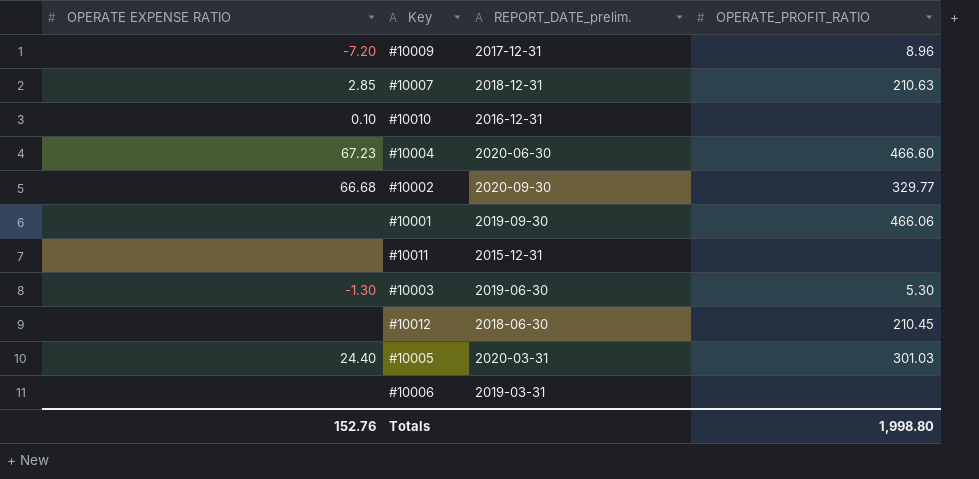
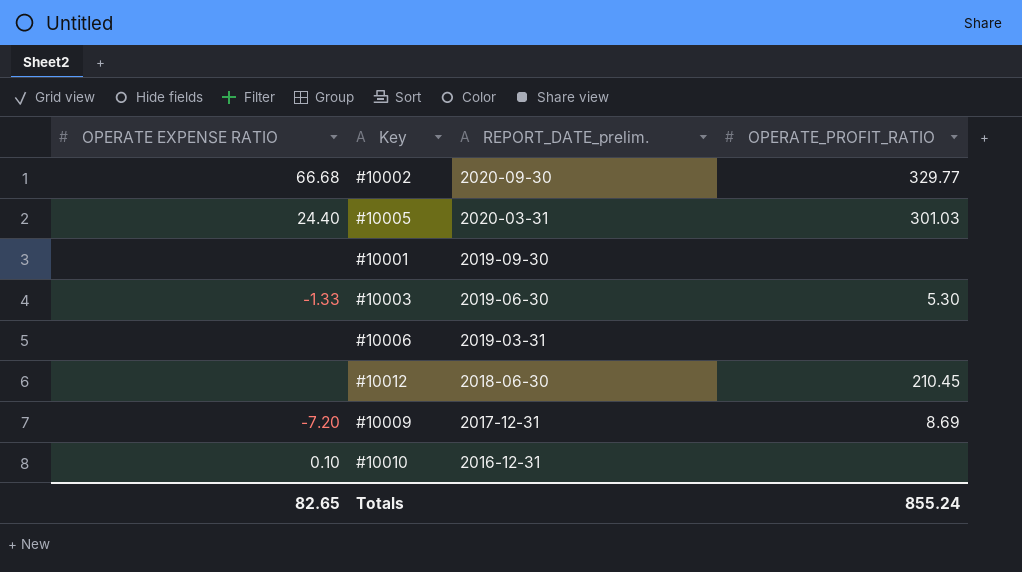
row order: none -> REPORT_DATE_prelim. descending
row #10007: 2.85 | 2018-12-31 | 210.63 -> none
row #10004: 67.23 | 2020-06-30 | 466.60 -> none
row #10011: none | 2015-12-31 | none -> none
#10001 | OPERATE_PROFIT_RATIO: 466.06 -> none
#10003 | OPERATE EXPENSE RATIO: -1.30 -> -1.33
#10009 | OPERATE_PROFIT_RATIO: 8.96 -> 8.69
Totals | OPERATE EXPENSE RATIO: 152.76 -> 82.65
Totals | OPERATE_PROFIT_RATIO: 1,998.80 -> 855.24

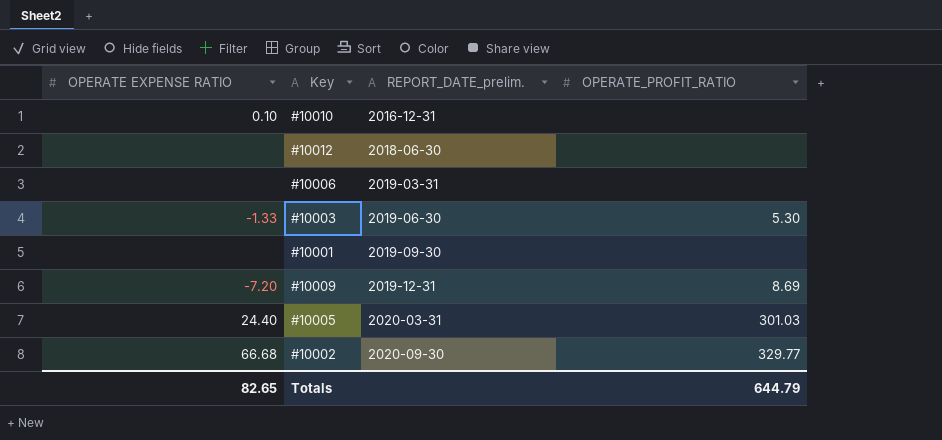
row order: REPORT_DATE_prelim. descending -> REPORT_DATE_prelim. ascending
#10012 | OPERATE_PROFIT_RATIO: 210.45 -> none
#10009 | REPORT_DATE_prelim.: 2017-12-31 -> 2019-12-31
Totals | OPERATE_PROFIT_RATIO: 855.24 -> 644.79

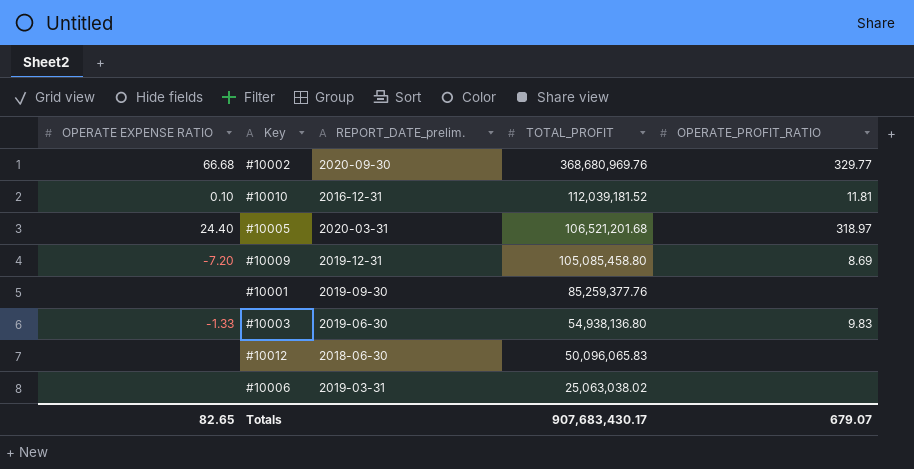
row order: REPORT_DATE_prelim. ascending -> TOTAL_PROFIT descending
column TOTAL_PROFIT | position: none -> 4
#10010 | OPERATE_PROFIT_RATIO: none -> 11.81
#10005 | OPERATE_PROFIT_RATIO: 301.03 -> 318.97
#10003 | OPERATE_PROFIT_RATIO: 5.30 -> 9.83
Totals | OPERATE_PROFIT_RATIO: 644.79 -> 679.07

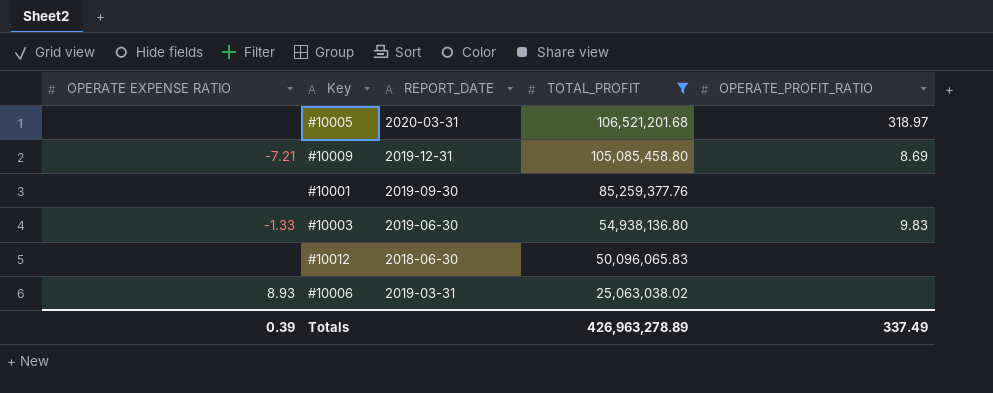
filter: none -> TOTAL_PROFIT <= 106,521,201.68
column name: REPORT_DATE_prelim. -> REPORT_DATE
#10005 | OPERATE EXPENSE RATIO: 24.40 -> none
#10009 | OPERATE EXPENSE RATIO: -7.20 -> -7.21
#10006 | OPERATE EXPENSE RATIO: none -> 8.93
Totals | OPERATE EXPENSE RATIO: 82.65 -> 0.39
Totals | TOTAL_PROFIT: 907,683,430.17 -> 426,963,278.89
Totals | OPERATE_PROFIT_RATIO: 679.07 -> 337.49

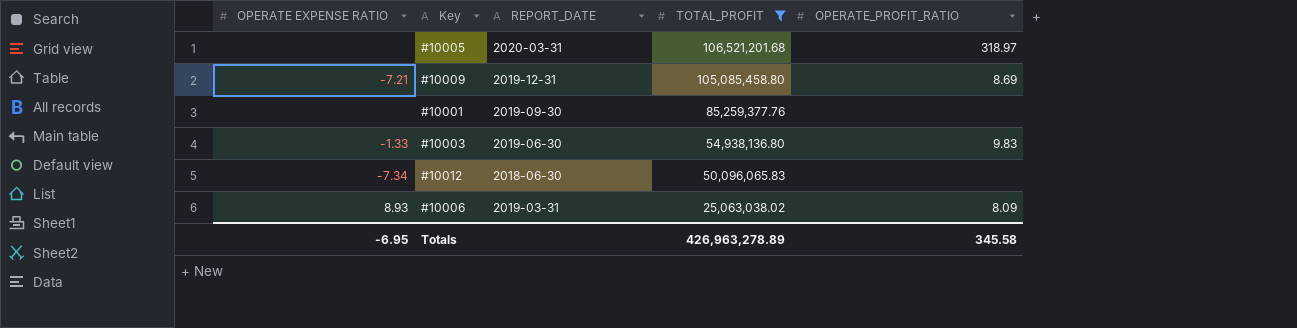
#10012 | OPERATE EXPENSE RATIO: none -> -7.34
#10006 | OPERATE_PROFIT_RATIO: none -> 8.09
Totals | OPERATE EXPENSE RATIO: 0.39 -> -6.95
Totals | OPERATE_PROFIT_RATIO: 337.49 -> 345.58

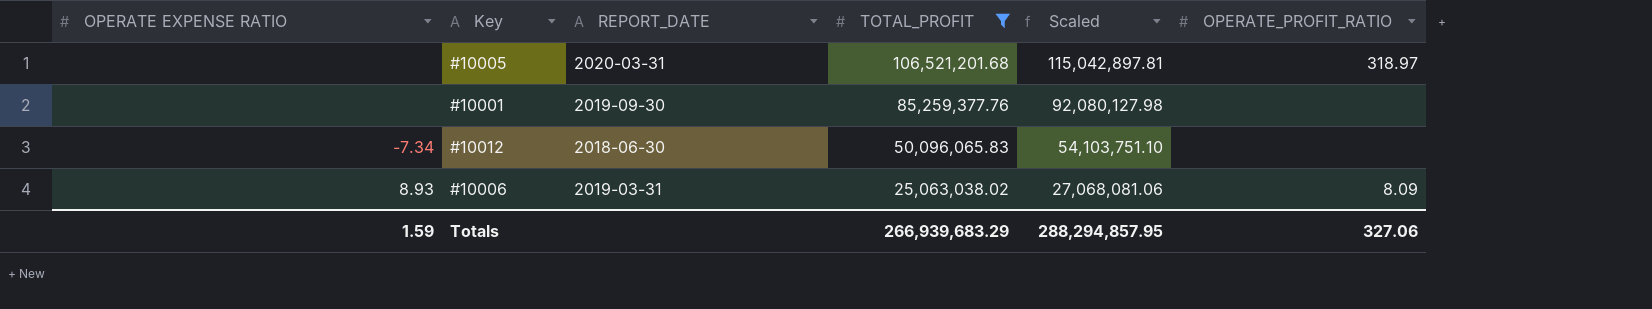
column Scaled | formula: none -> [TOTAL_PROFIT] * 1.08
row #10009: -7.21 | 2019-12-31 | 105,085,458.80 | 8.69 -> none
row #10003: -1.33 | 2019-06-30 | 54,938,136.80 | 9.83 -> none
Totals | OPERATE EXPENSE RATIO: -6.95 -> 1.59
Totals | TOTAL_PROFIT: 426,963,278.89 -> 266,939,683.29
Totals | OPERATE_PROFIT_RATIO: 345.58 -> 327.06

